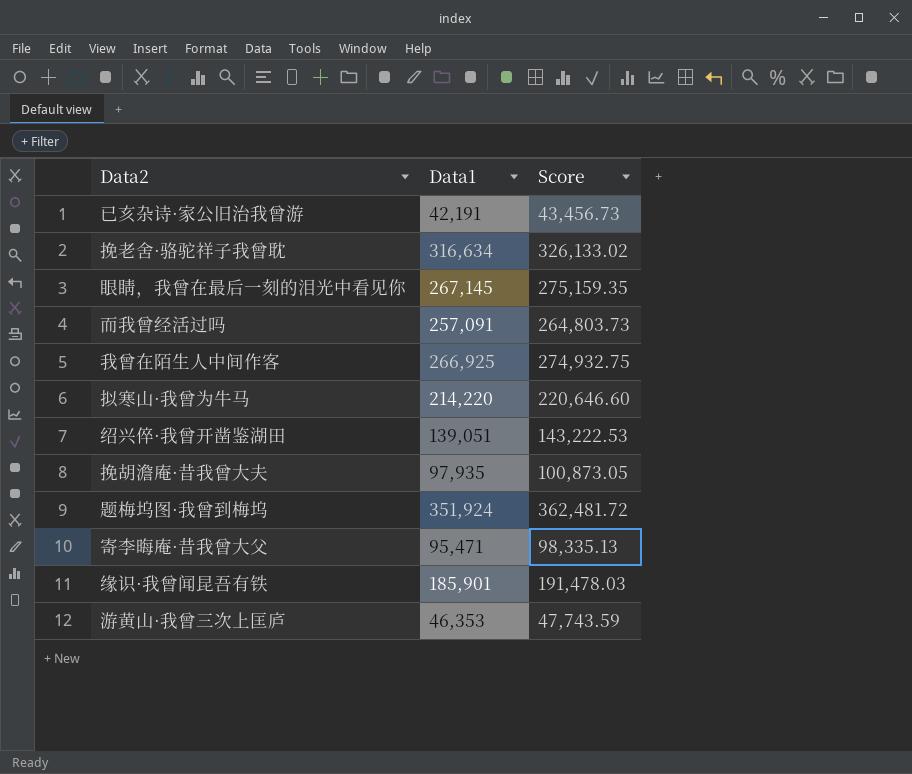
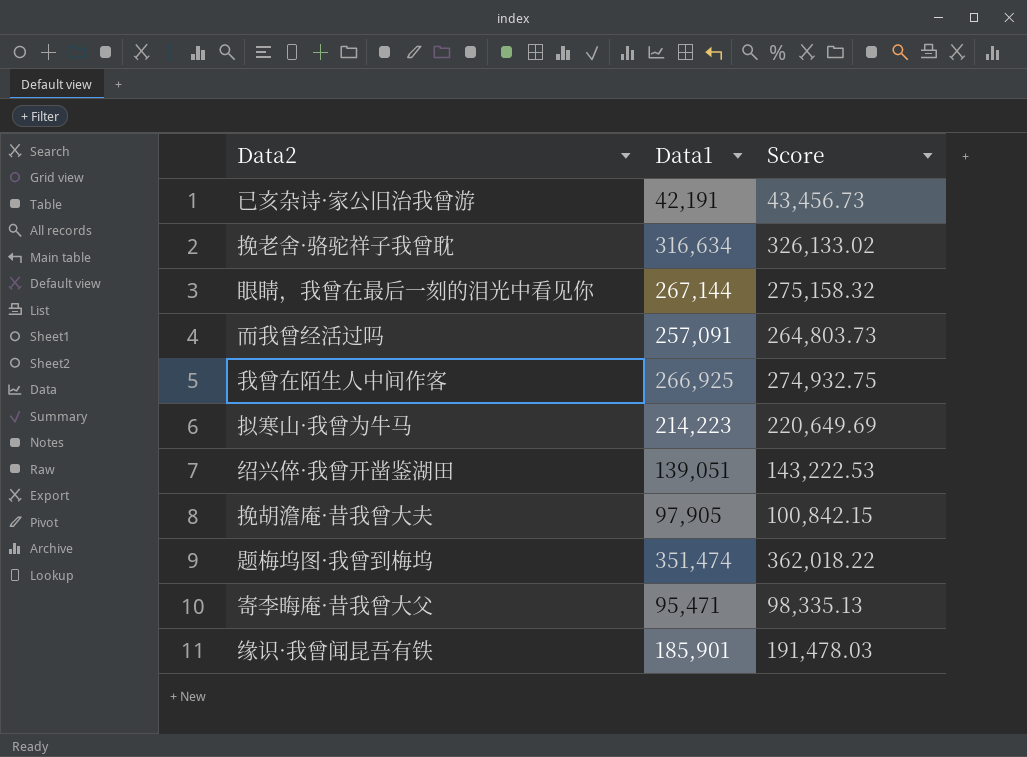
row 游黄山·我曾三次上匡庐: 46,353 | 47,743.59 -> none
眼睛，我曾在最后一刻的泪光中看见你 | Data1: 267,145 -> 267,144
眼睛，我曾在最后一刻的泪光中看见你 | Score: 275,159.35 -> 275,158.32
拟寒山·我曾为牛马 | Data1: 214,220 -> 214,223
拟寒山·我曾为牛马 | Score: 220,646.60 -> 220,649.69
挽胡澹庵·昔我曾大夫 | Data1: 97,935 -> 97,905
挽胡澹庵·昔我曾大夫 | Score: 100,873.05 -> 100,842.15
题梅坞图·我曾到梅坞 | Data1: 351,924 -> 351,474
题梅坞图·我曾到梅坞 | Score: 362,481.72 -> 362,018.22

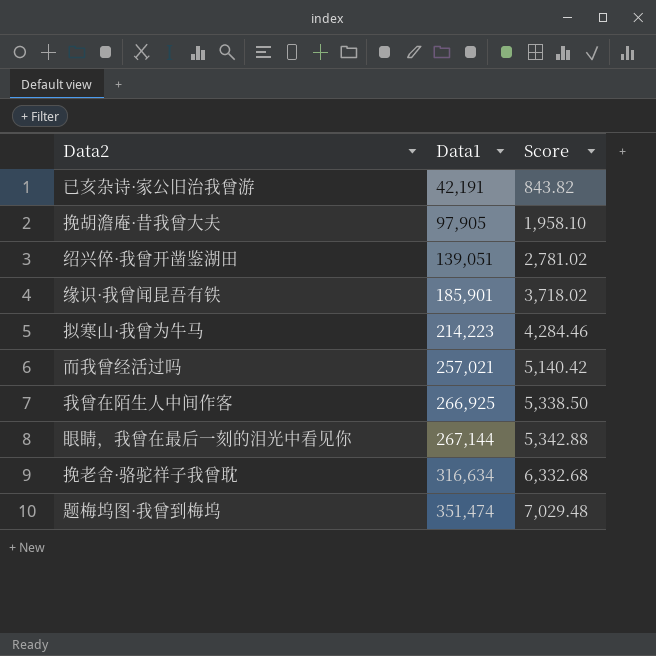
row order: none -> Data1 ascending
column Score | formula: [Data1] * 1.03 -> [Data1] * 0.02
row 寄李晦庵·昔我曾大父: 95,471 | 98,335.13 -> none
而我曾经活过吗 | Data1: 257,091 -> 257,021

